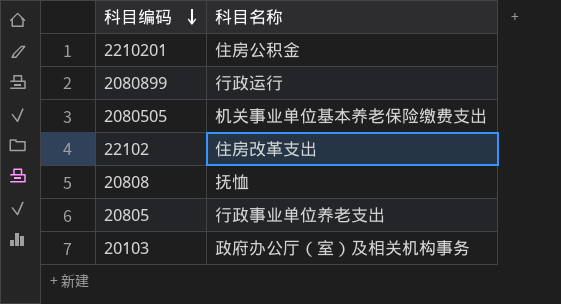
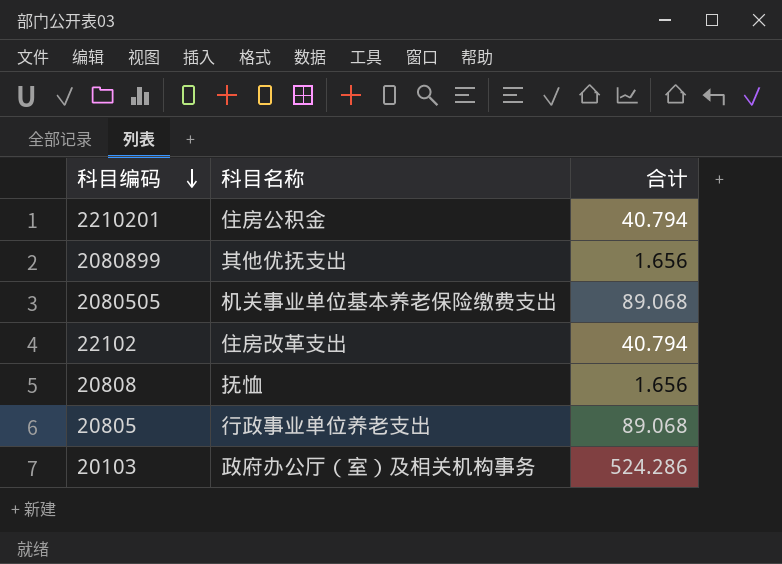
column 合计 | position: none -> 3
2080899 | 科目名称: 行政运行 -> 其他优抚支出

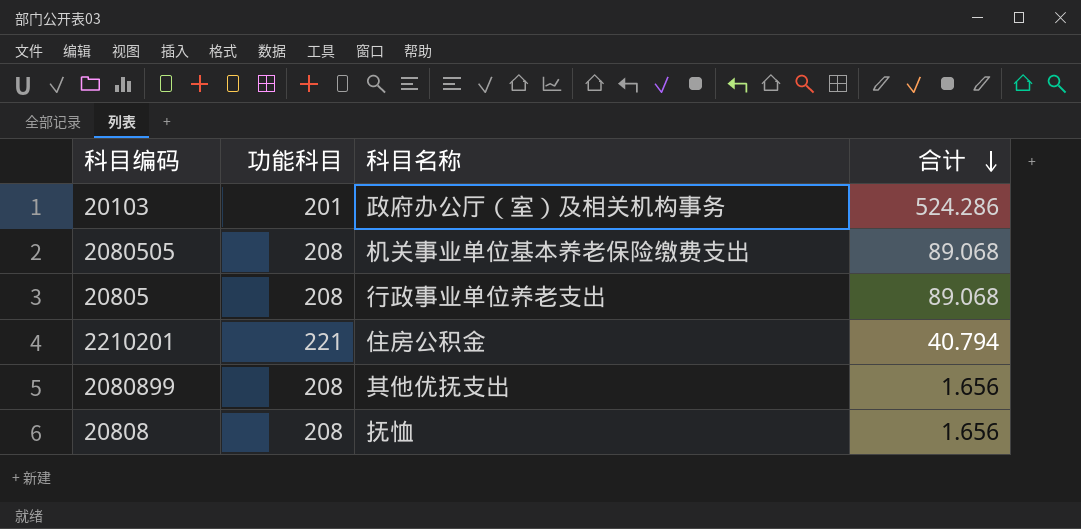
row order: 科目编码 descending -> 合计 descending
column 功能科目 | position: none -> 2
row 22102: 住房改革支出 | 40.794 -> none

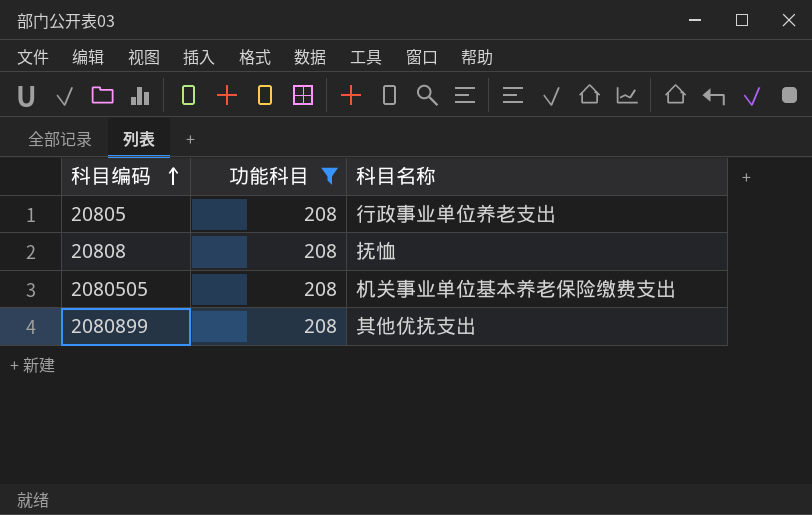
filter: none -> 功能科目 = 208
row order: 合计 descending -> 科目编码 ascending
column 合计 | position: 4 -> none

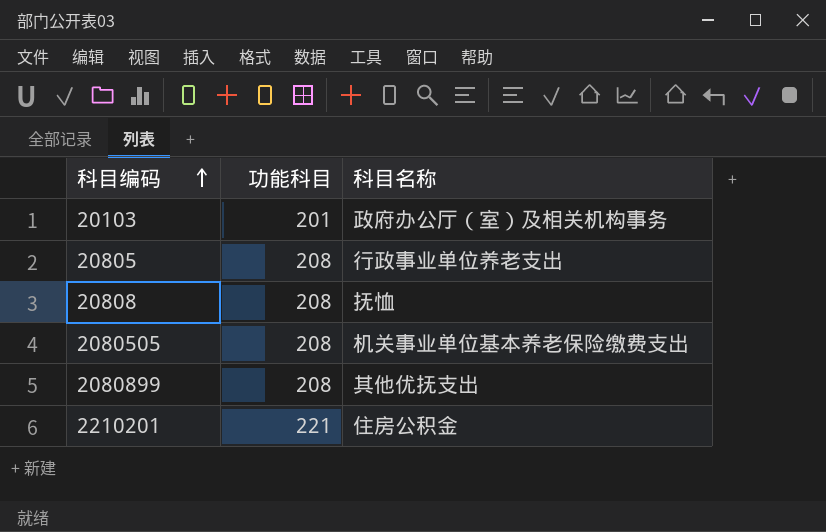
filter: 功能科目 = 208 -> none

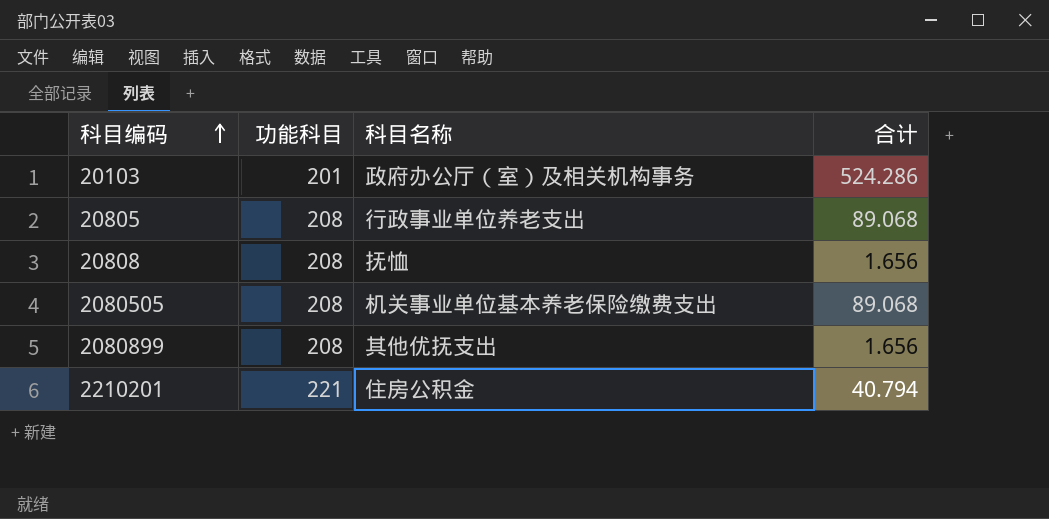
column 合计 | position: none -> 4

